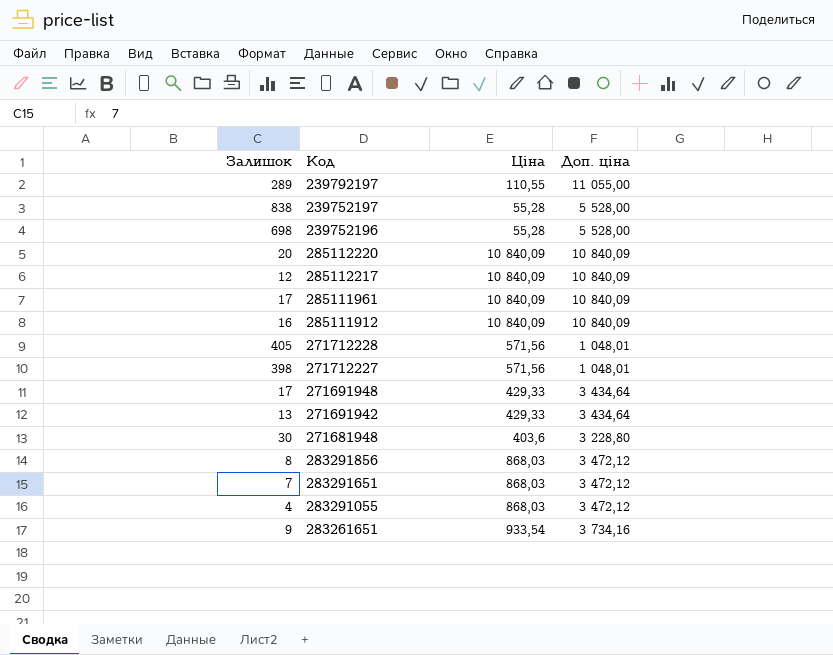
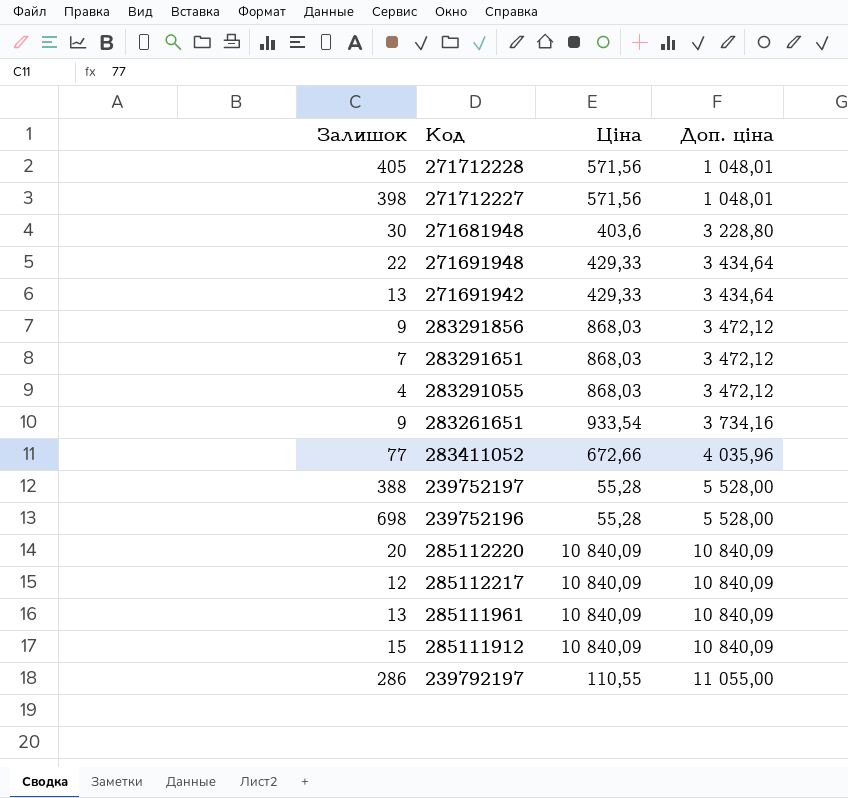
row order: none -> Доп. ціна ascending
271691948 | Залишок: 17 -> 22
283291856 | Залишок: 8 -> 9
row 283411052: none -> 77 | 672,66 | 4 035,96
239752197 | Залишок: 838 -> 388
285111961 | Залишок: 17 -> 13
285111912 | Залишок: 16 -> 15
239792197 | Залишок: 289 -> 286

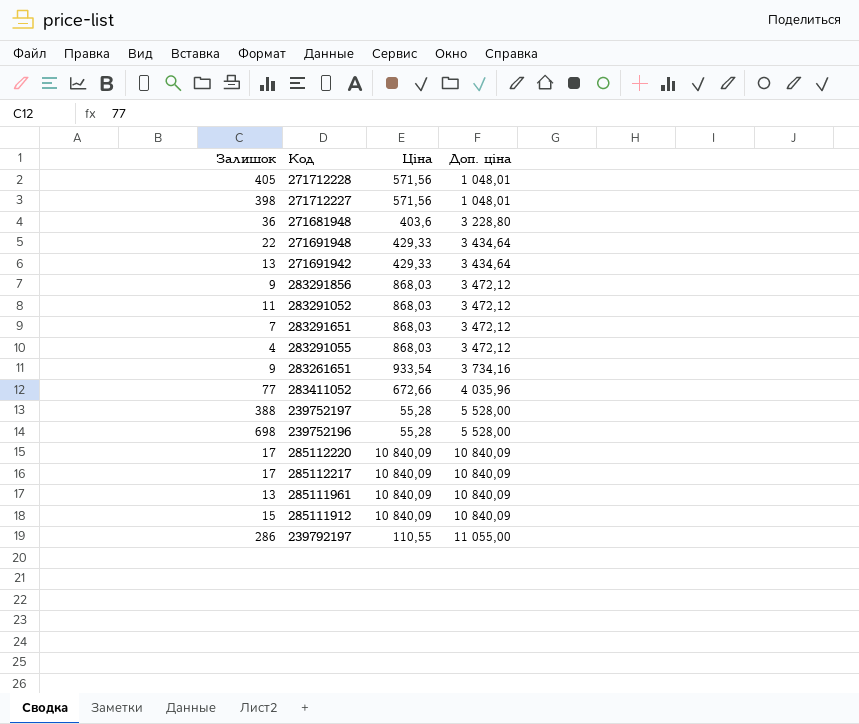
271681948 | Залишок: 30 -> 36
row 283291052: none -> 11 | 868,03 | 3 472,12
285112220 | Залишок: 20 -> 17
285112217 | Залишок: 12 -> 17

